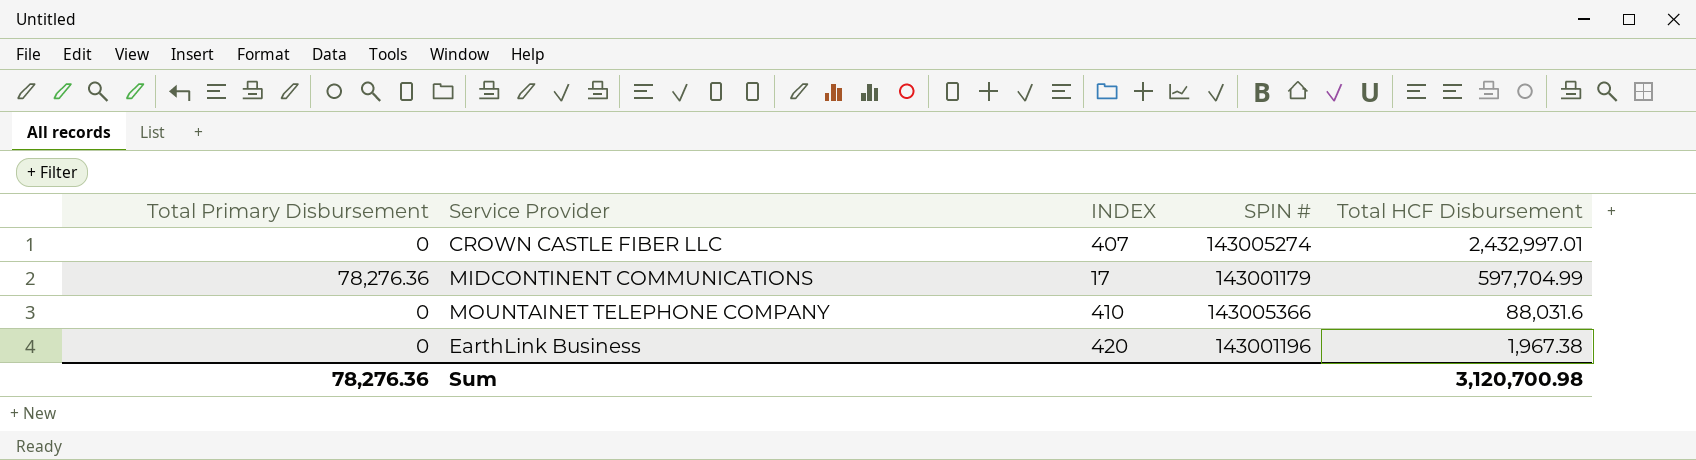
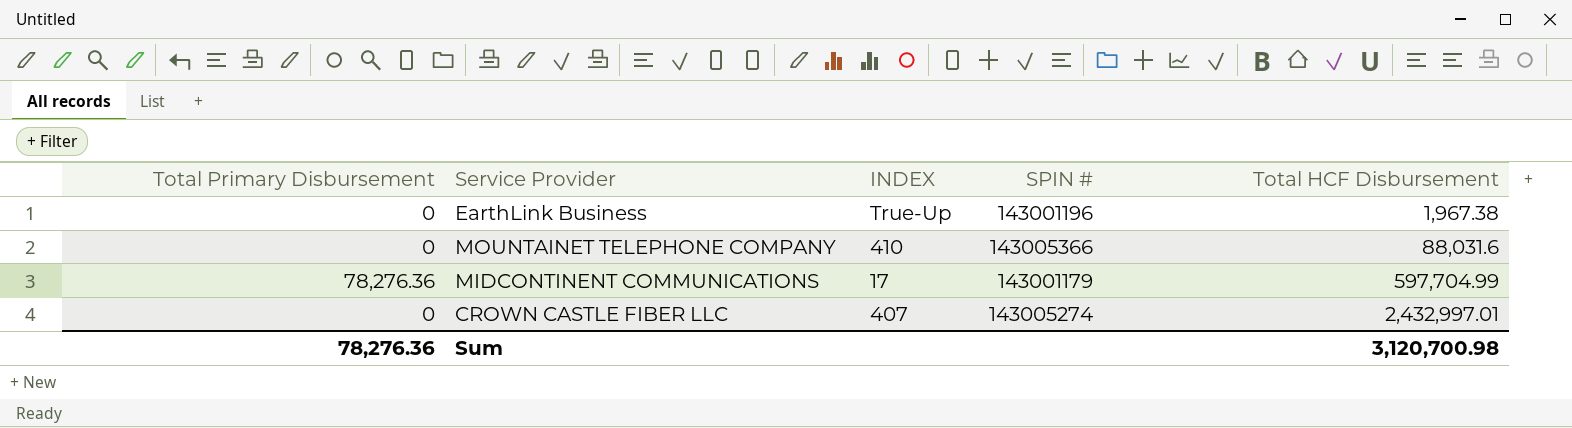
row order: Total HCF Disbursement descending -> Total HCF Disbursement ascending
EarthLink Business | INDEX: 420 -> True-Up

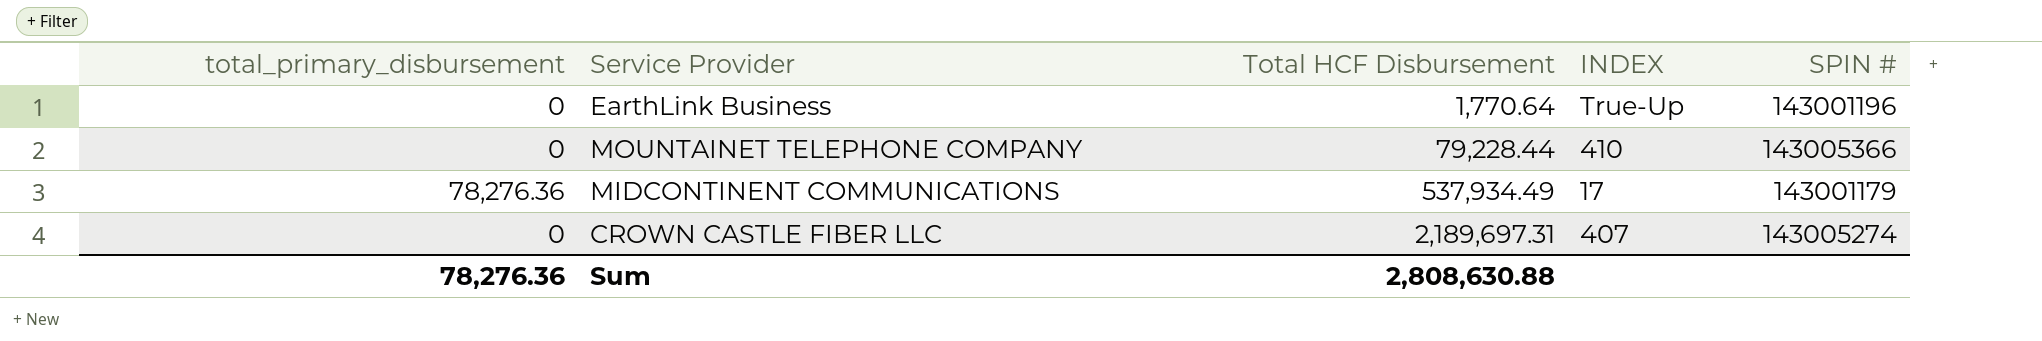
column name: Total Primary Disbursement -> total_primary_disbursement
column Total HCF Disbursement | position: 5 -> 3
EarthLink Business | Total HCF Disbursement: 1,967.38 -> 1,770.64
MOUNTAINET TELEPHONE COMPANY | Total HCF Disbursement: 88,031.6 -> 79,228.44
MIDCONTINENT COMMUNICATIONS | Total HCF Disbursement: 597,704.99 -> 537,934.49
CROWN CASTLE FIBER LLC | Total HCF Disbursement: 2,432,997.01 -> 2,189,697.31
Sum | Total HCF Disbursement: 3,120,700.98 -> 2,808,630.88

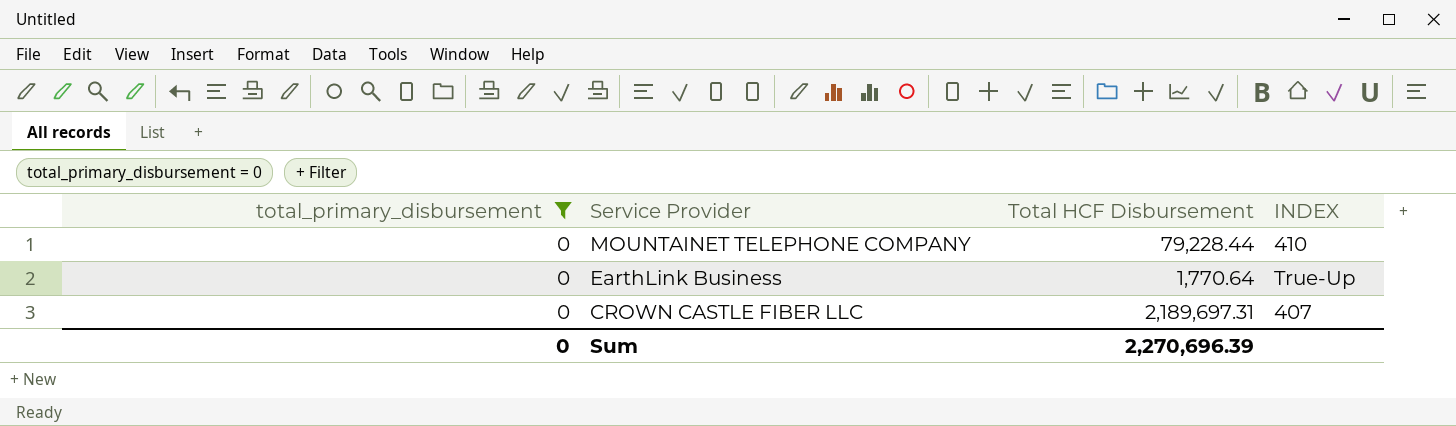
filter: none -> total_primary_disbursement = 0
row order: Total HCF Disbursement ascending -> Service Provider descending
column SPIN # | position: 5 -> none
Sum | total_primary_disbursement: 78,276.36 -> 0
Sum | Total HCF Disbursement: 2,808,630.88 -> 2,270,696.39

